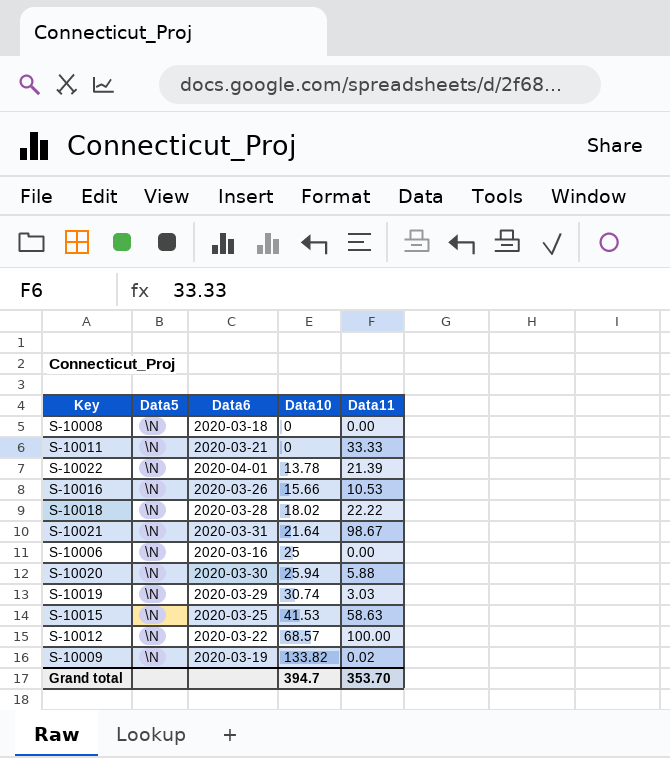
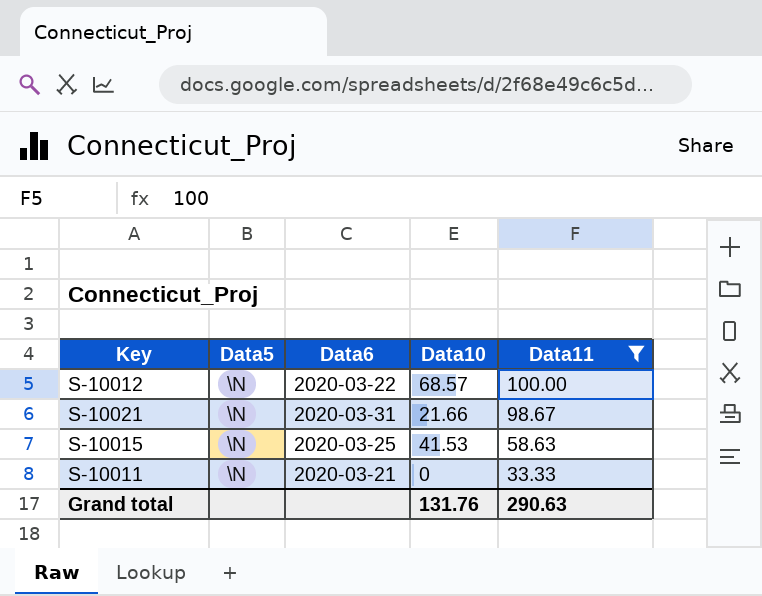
filter: none -> Data11 >= 33.33
row order: Data10 ascending -> Data11 descending
S-10021 | Data10: 21.64 -> 21.66
Grand total | Data10: 394.7 -> 131.76
Grand total | Data11: 353.70 -> 290.63

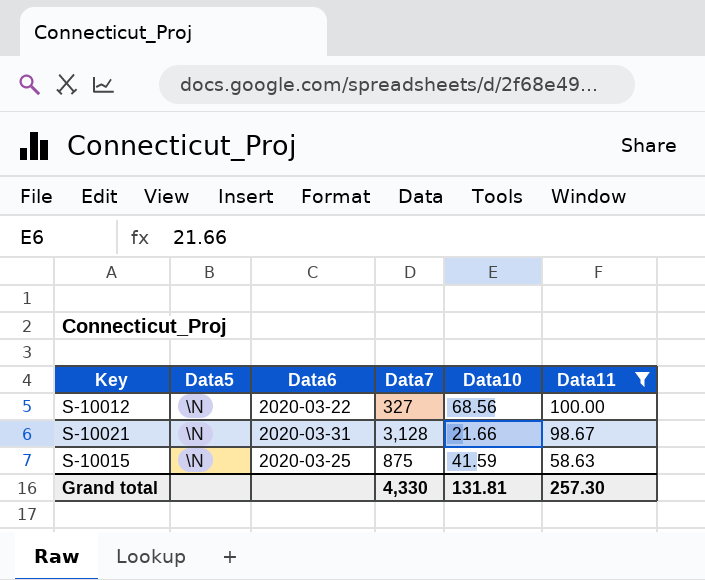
column Data7 | position: none -> 4
row S-10011: \N | 2020-03-21 | 0 | 33.33 -> none
S-10012 | Data10: 68.57 -> 68.56
S-10015 | Data10: 41.53 -> 41.59
Grand total | Data10: 131.76 -> 131.81
Grand total | Data11: 290.63 -> 257.30

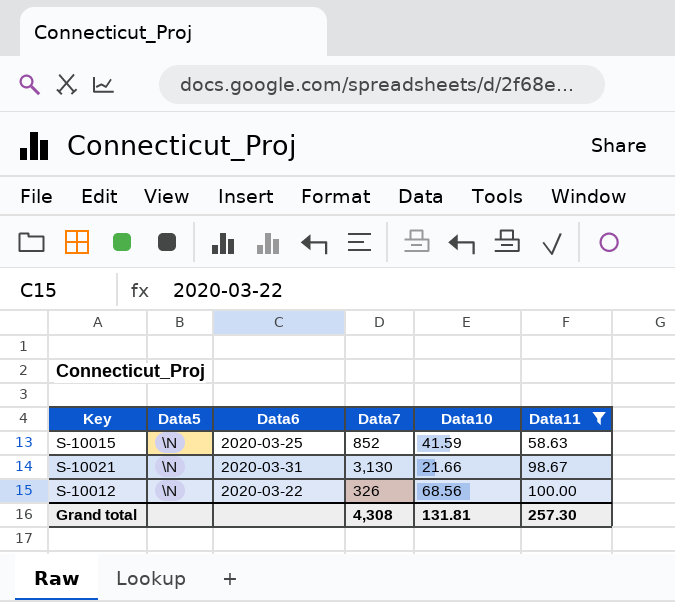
row order: Data11 descending -> Data11 ascending
S-10015 | Data7: 875 -> 852
S-10021 | Data7: 3,128 -> 3,130
S-10012 | Data7: 327 -> 326
Grand total | Data7: 4,330 -> 4,308

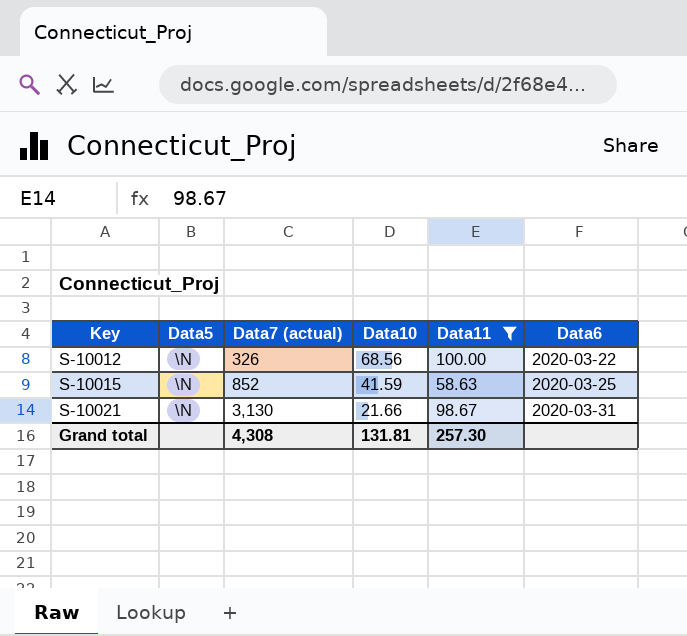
row order: Data11 ascending -> Key ascending
column name: Data7 -> Data7 (actual)
column Data6 | position: 3 -> 6

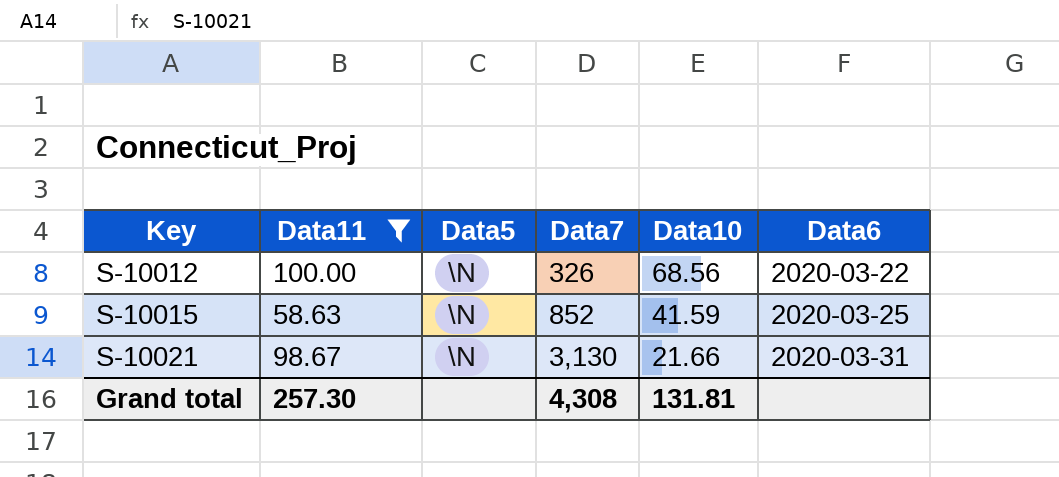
column Data11 | position: 5 -> 2
column name: Data7 (actual) -> Data7

